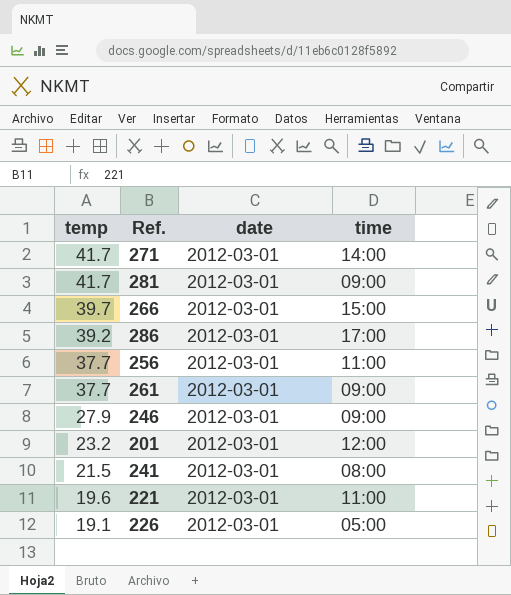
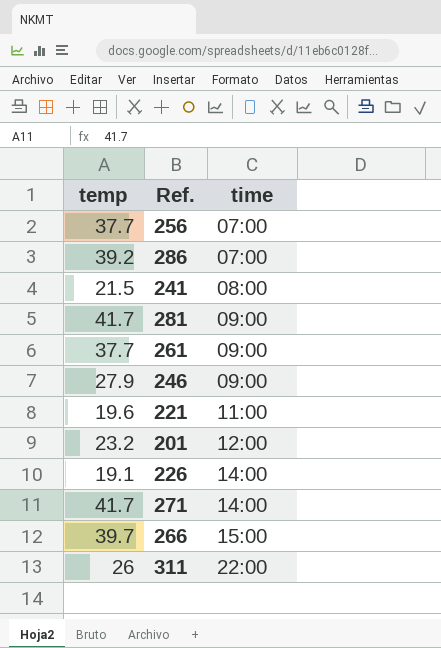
row order: temp descending -> time ascending
column date | position: 3 -> none
256 | time: 11:00 -> 07:00
286 | time: 17:00 -> 07:00
226 | time: 05:00 -> 14:00
row 311: none -> 26 | 22:00

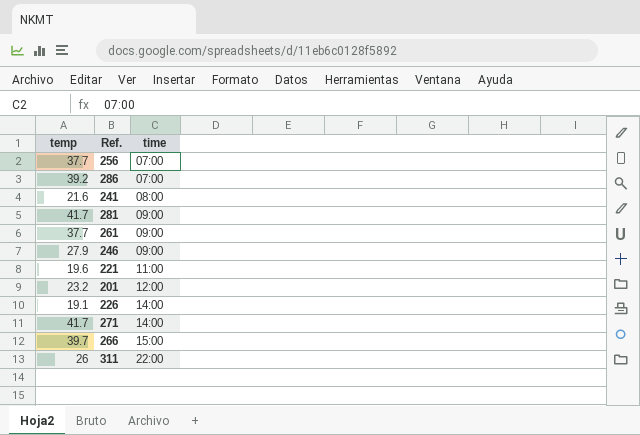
241 | temp: 21.5 -> 21.6

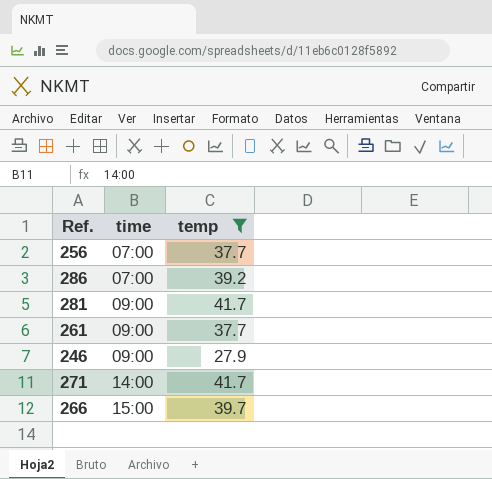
filter: none -> temp >= 27.9
column temp | position: 1 -> 3

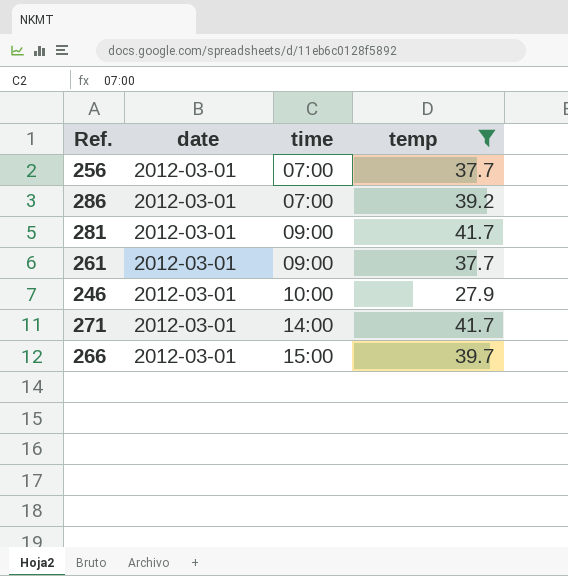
column date | position: none -> 2
246 | time: 09:00 -> 10:00

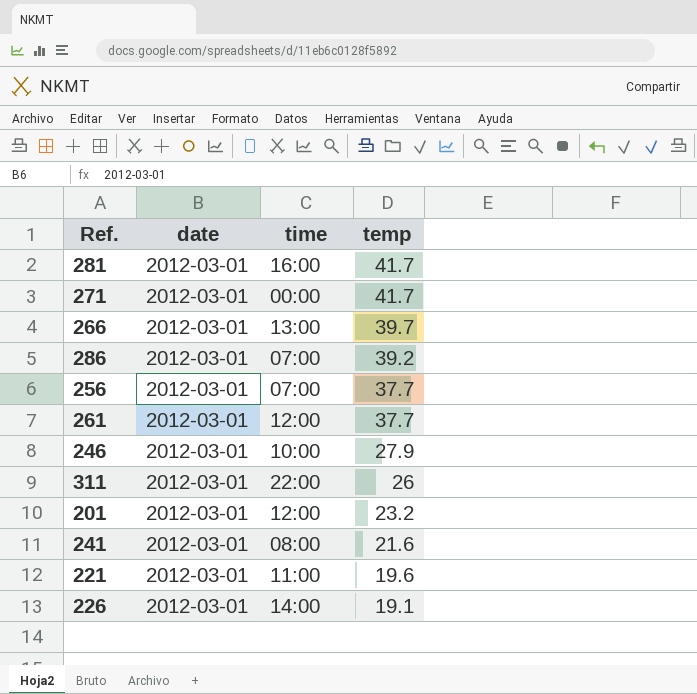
filter: temp >= 27.9 -> none
row order: time ascending -> temp descending
281 | time: 09:00 -> 16:00
271 | time: 14:00 -> 00:00
266 | time: 15:00 -> 13:00
261 | time: 09:00 -> 12:00

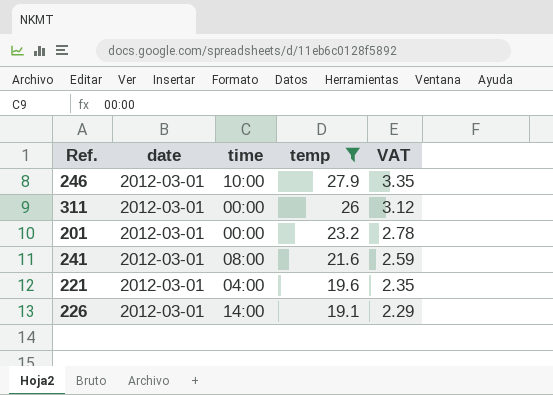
filter: none -> temp <= 27.9
column VAT | formula: none -> [temp] * 0.12
311 | time: 22:00 -> 00:00
201 | time: 12:00 -> 00:00
221 | time: 11:00 -> 04:00

